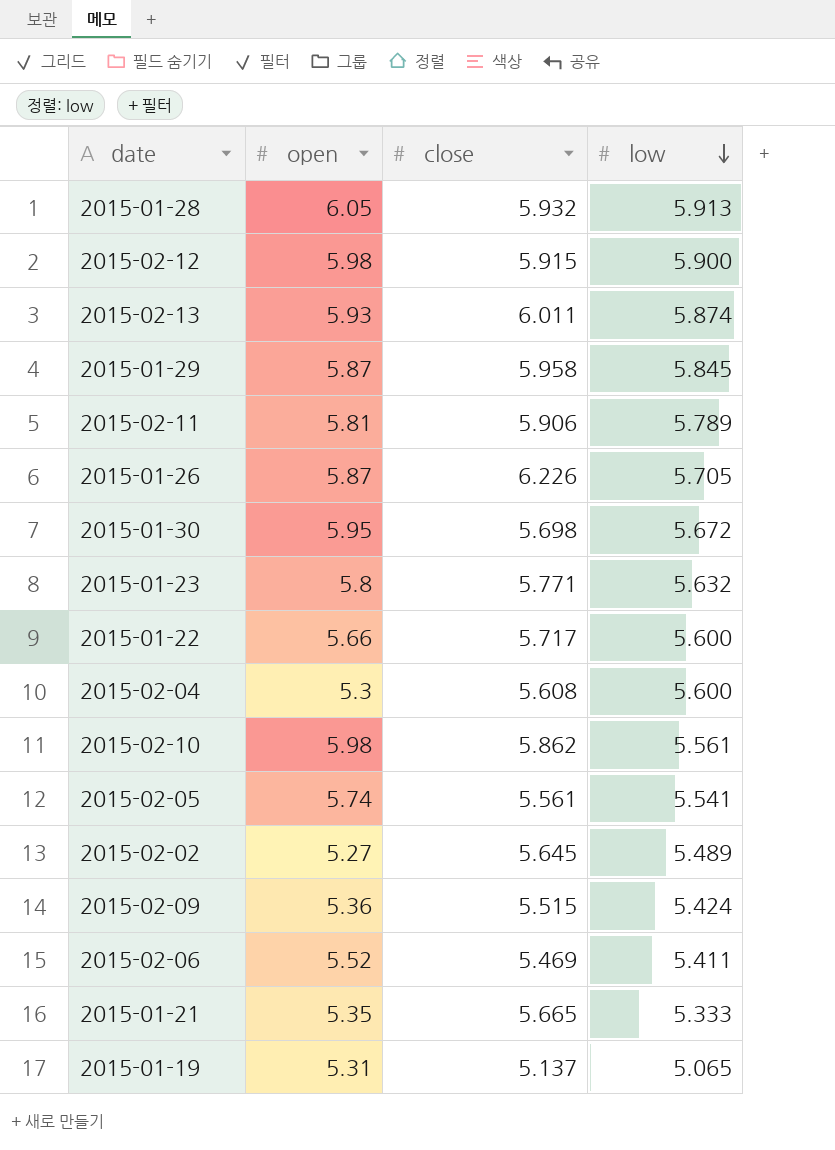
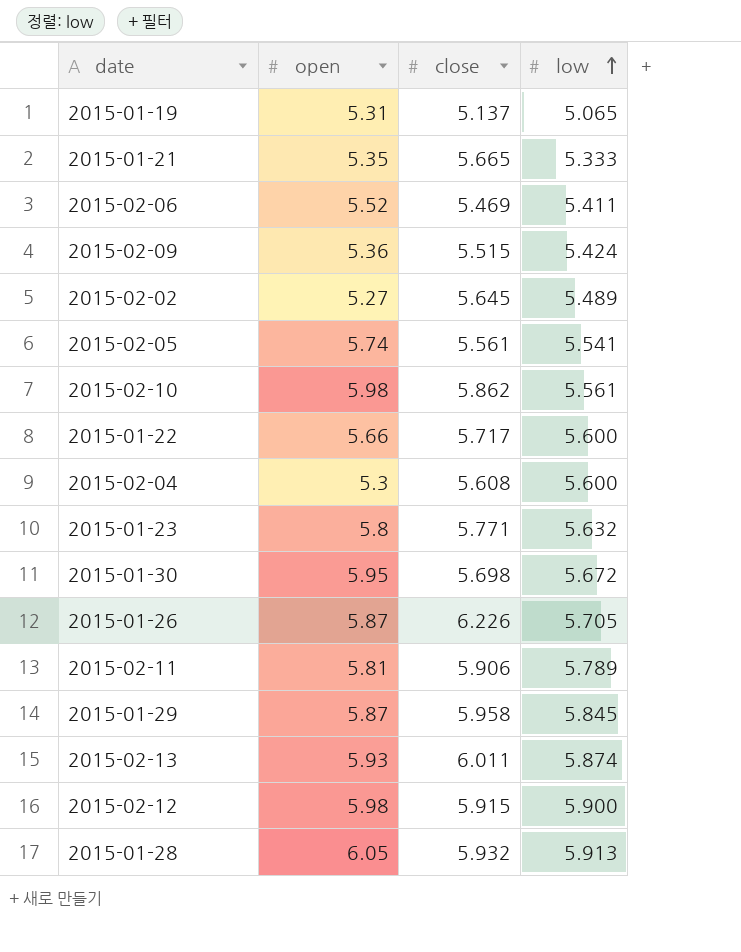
row order: low descending -> low ascending

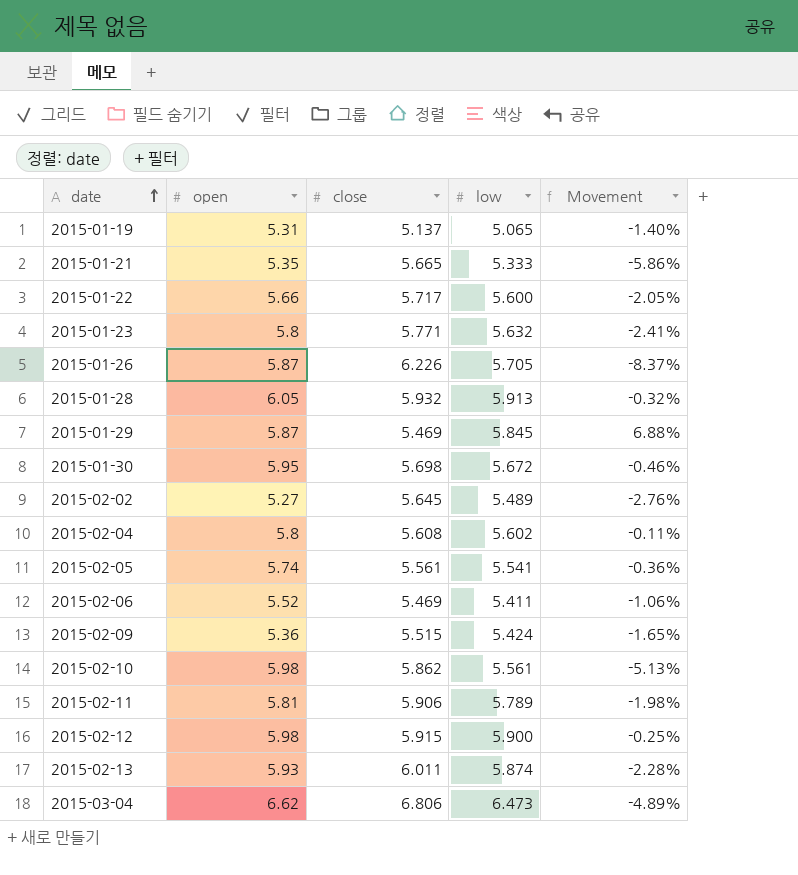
row order: low ascending -> date ascending
column Movement | formula: none -> ([low] - [close]) / [close]
2015-01-29 | close: 5.958 -> 5.469
2015-02-04 | open: 5.3 -> 5.8
2015-02-04 | low: 5.600 -> 5.602
row 2015-03-04: none -> 6.62 | 6.806 | 6.473 | -4.89%

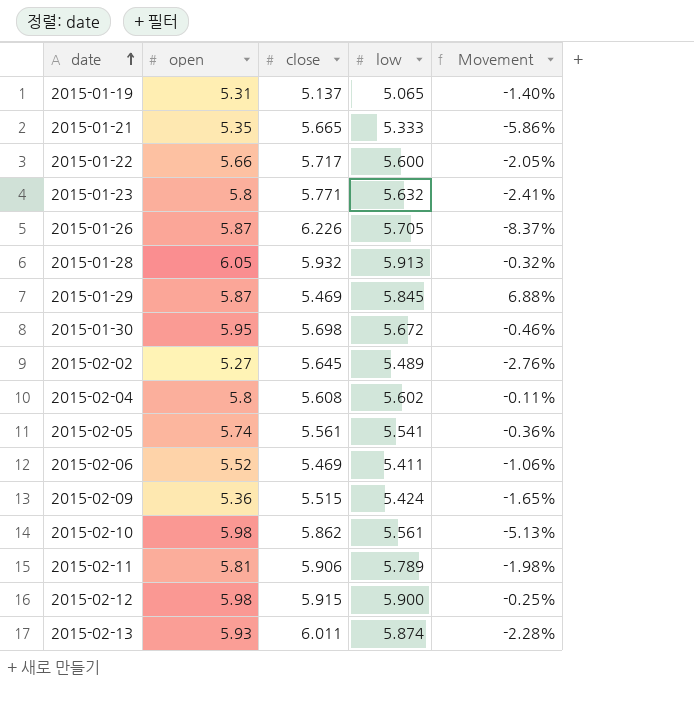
row 2015-03-04: 6.62 | 6.806 | 6.473 | -4.89% -> none

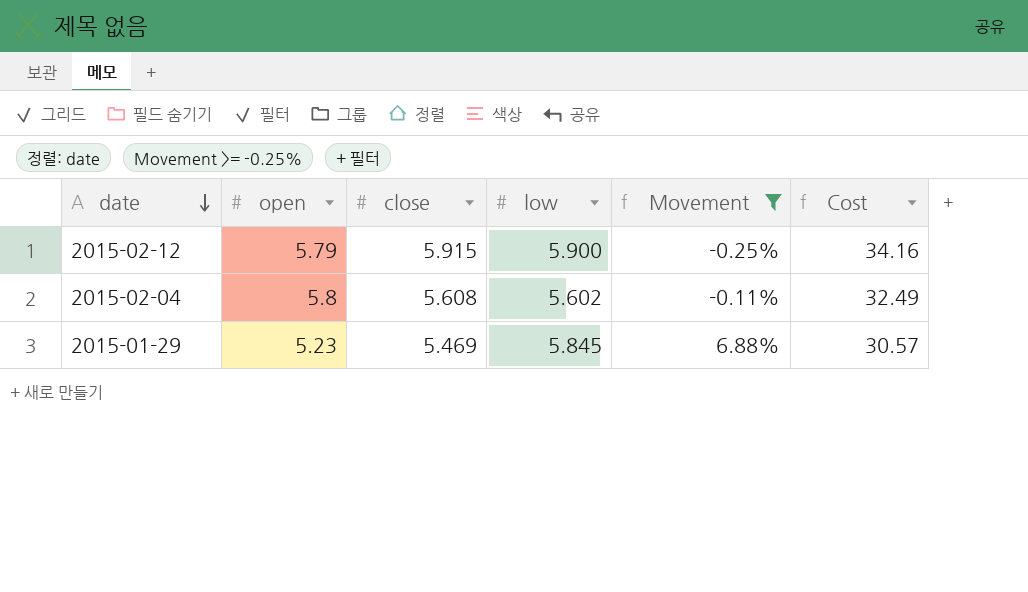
filter: none -> Movement >= -0.25%
row order: date ascending -> date descending
column Cost | formula: none -> [open] * [low]
2015-02-12 | open: 5.98 -> 5.79
2015-01-29 | open: 5.87 -> 5.23

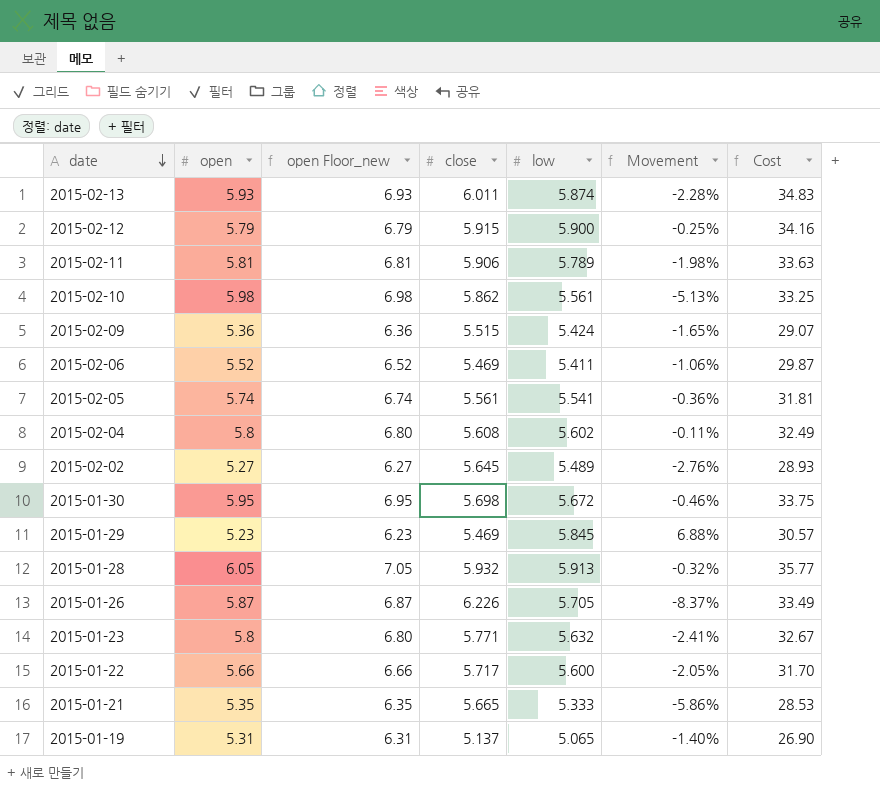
filter: Movement >= -0.25% -> none
column open Floor_new | formula: none -> [open] + 1

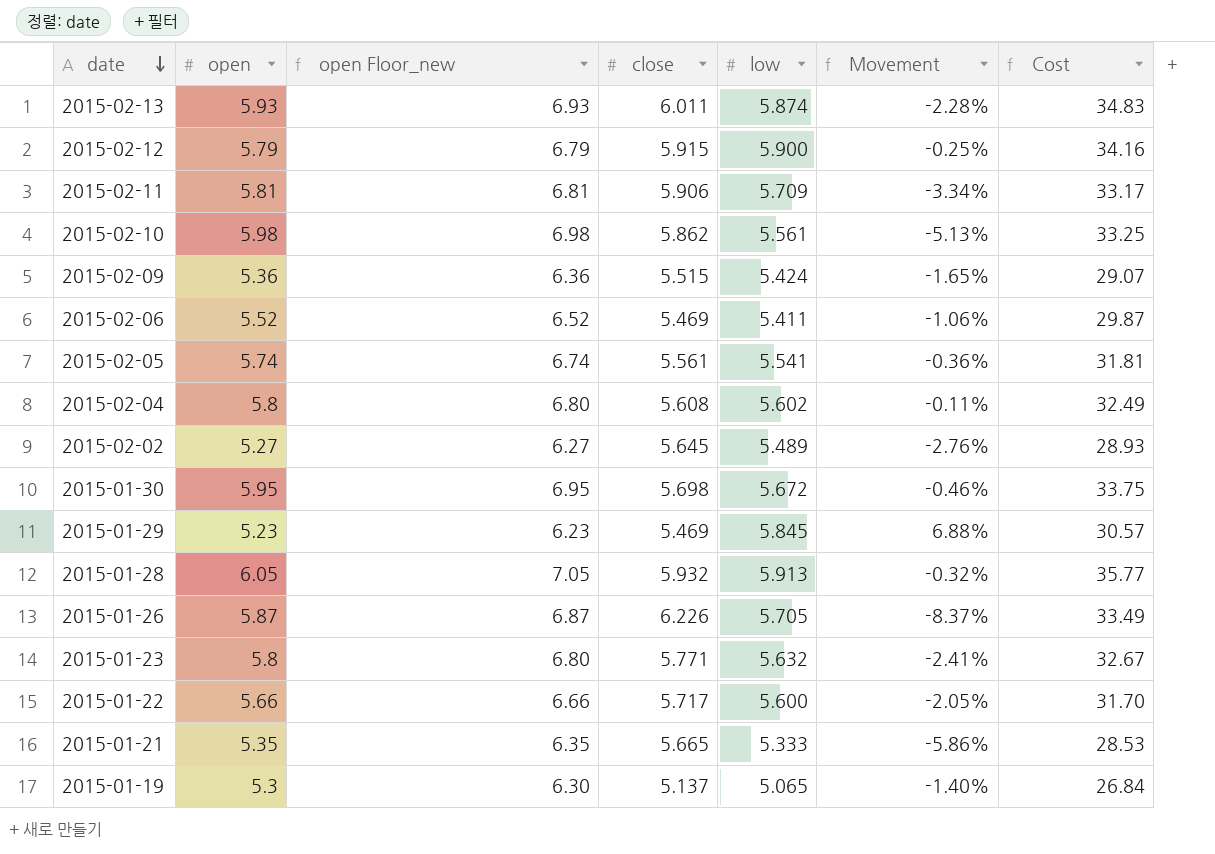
2015-02-11 | low: 5.789 -> 5.709
2015-02-11 | Movement: -1.98% -> -3.34%
2015-02-11 | Cost: 33.63 -> 33.17
2015-01-19 | open: 5.31 -> 5.3
2015-01-19 | open Floor_new: 6.31 -> 6.30
2015-01-19 | Cost: 26.90 -> 26.84

